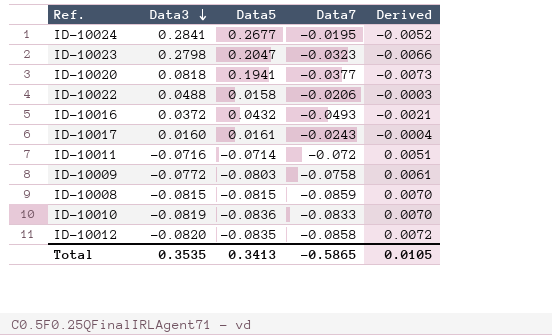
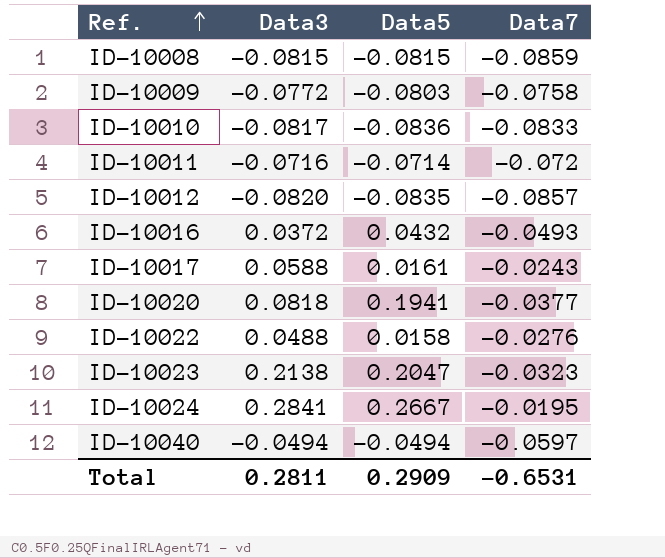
row order: Data3 descending -> Ref. ascending
column Derived | formula: [Data5] * [Data7] -> none
ID-10010 | Data3: -0.0819 -> -0.0817
ID-10012 | Data7: -0.0858 -> -0.0857
ID-10017 | Data3: 0.0160 -> 0.0588
ID-10022 | Data7: -0.0206 -> -0.0276
ID-10023 | Data3: 0.2798 -> 0.2138
ID-10024 | Data5: 0.2677 -> 0.2667
row ID-10040: none -> -0.0494 | -0.0494 | -0.0597
Total | Data3: 0.3535 -> 0.2811
Total | Data5: 0.3413 -> 0.2909
Total | Data7: -0.5865 -> -0.6531

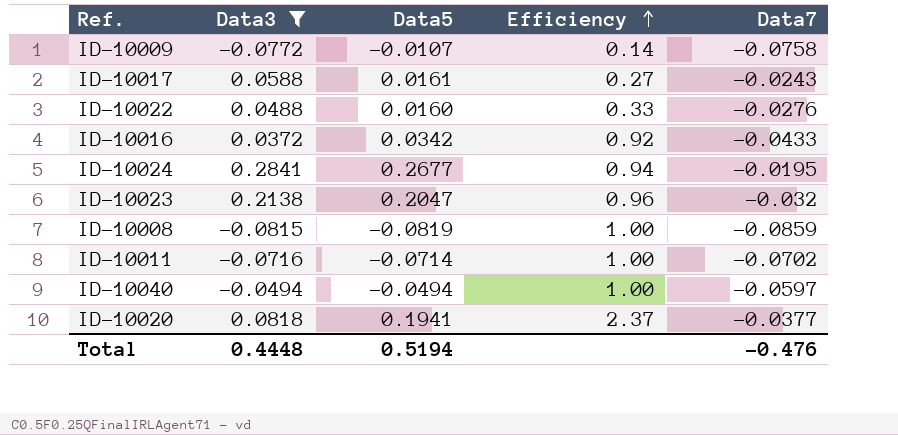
filter: none -> Data3 >= -0.0815
row order: Ref. ascending -> Efficiency ascending
column Efficiency | formula: none -> [Data5] / [Data3]
ID-10009 | Data5: -0.0803 -> -0.0107
ID-10022 | Data5: 0.0158 -> 0.0160
ID-10016 | Data5: 0.0432 -> 0.0342
ID-10016 | Data7: -0.0493 -> -0.0433
ID-10024 | Data5: 0.2667 -> 0.2677
ID-10023 | Data7: -0.0323 -> -0.032
ID-10008 | Data5: -0.0815 -> -0.0819
ID-10011 | Data7: -0.072 -> -0.0702
Total | Data3: 0.2811 -> 0.4448
Total | Data5: 0.2909 -> 0.5194
Total | Data7: -0.6531 -> -0.476

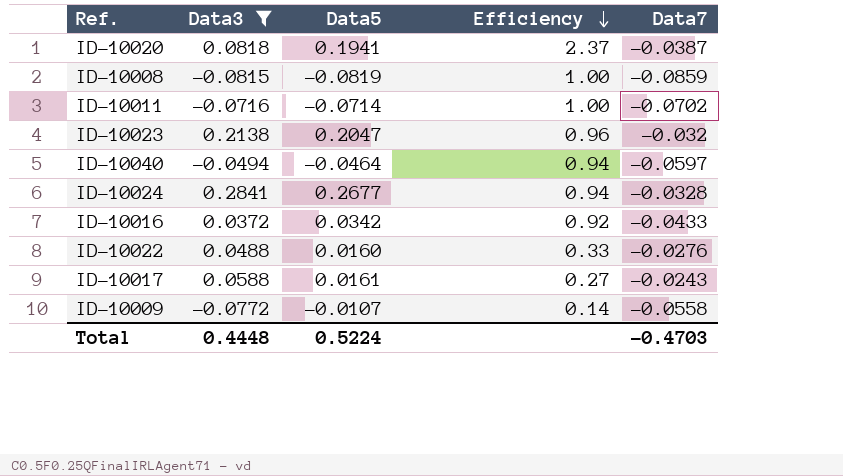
row order: Efficiency ascending -> Efficiency descending
ID-10020 | Data7: -0.0377 -> -0.0387
ID-10040 | Data5: -0.0494 -> -0.0464
ID-10040 | Efficiency: 1.00 -> 0.94
ID-10024 | Data7: -0.0195 -> -0.0328
ID-10009 | Data7: -0.0758 -> -0.0558
Total | Data5: 0.5194 -> 0.5224
Total | Data7: -0.476 -> -0.4703

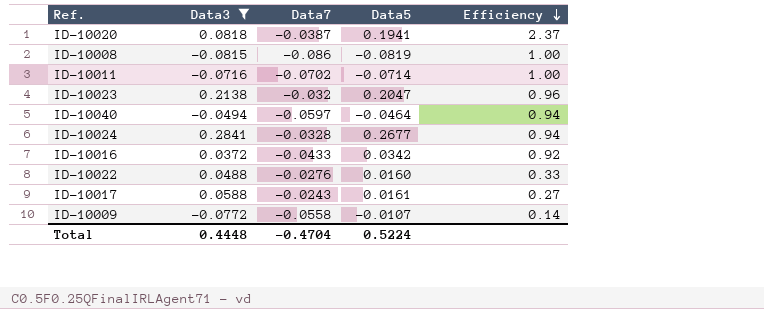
column Data7 | position: 5 -> 3
ID-10008 | Data7: -0.0859 -> -0.086
Total | Data7: -0.4703 -> -0.4704

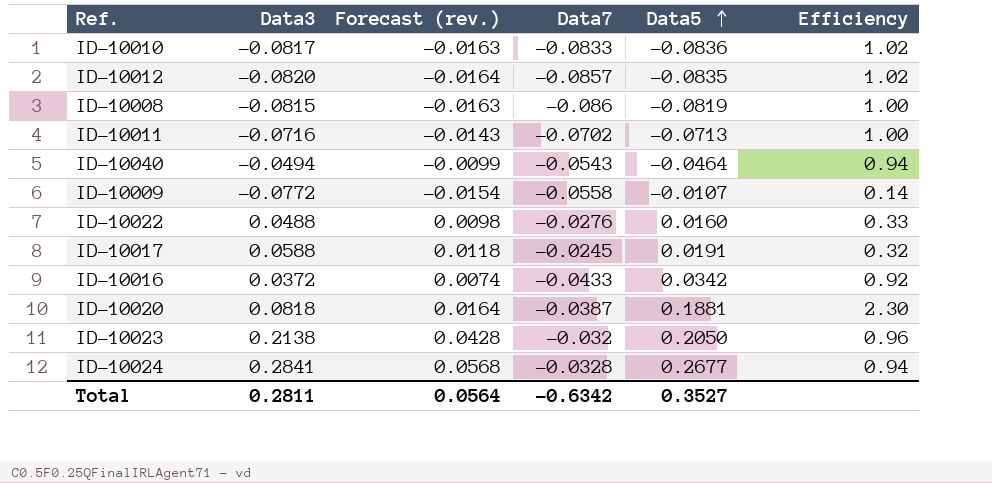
filter: Data3 >= -0.0815 -> none
row order: Efficiency descending -> Data5 ascending
column Forecast (rev.) | formula: none -> [Data3] * 0.2
ID-10011 | Data5: -0.0714 -> -0.0713
ID-10040 | Data7: -0.0597 -> -0.0543
ID-10017 | Data7: -0.0243 -> -0.0245
ID-10017 | Data5: 0.0161 -> 0.0191
ID-10017 | Efficiency: 0.27 -> 0.32
ID-10020 | Data5: 0.1941 -> 0.1881
ID-10020 | Efficiency: 2.37 -> 2.30
ID-10023 | Data5: 0.2047 -> 0.2050
Total | Data3: 0.4448 -> 0.2811
Total | Data7: -0.4704 -> -0.6342
Total | Data5: 0.5224 -> 0.3527

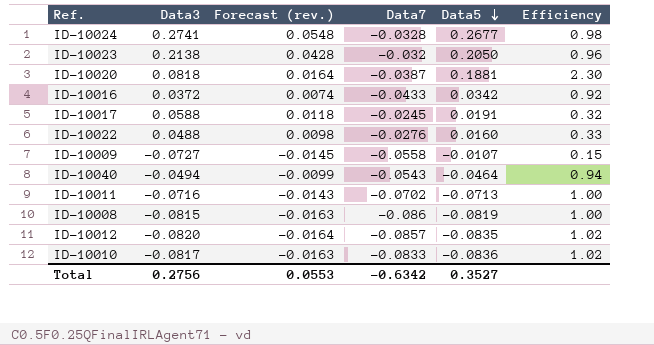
row order: Data5 ascending -> Data5 descending
ID-10024 | Data3: 0.2841 -> 0.2741
ID-10024 | Forecast (rev.): 0.0568 -> 0.0548
ID-10024 | Efficiency: 0.94 -> 0.98
ID-10009 | Data3: -0.0772 -> -0.0727
ID-10009 | Forecast (rev.): -0.0154 -> -0.0145
ID-10009 | Efficiency: 0.14 -> 0.15
Total | Data3: 0.2811 -> 0.2756
Total | Forecast (rev.): 0.0564 -> 0.0553

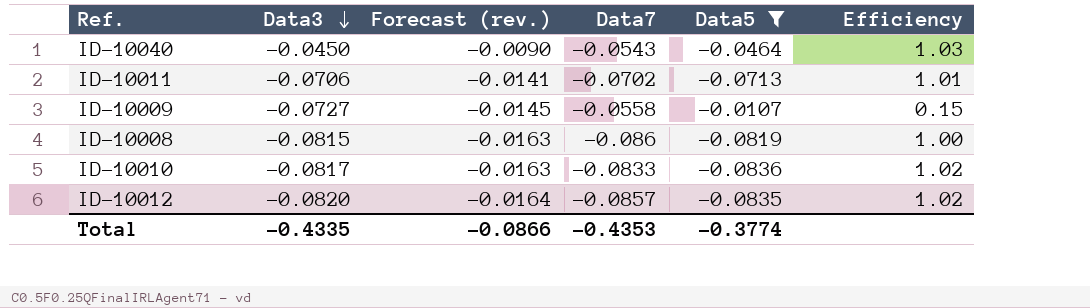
filter: none -> Data5 <= -0.0107
row order: Data5 descending -> Data3 descending
ID-10040 | Data3: -0.0494 -> -0.0450
ID-10040 | Forecast (rev.): -0.0099 -> -0.0090
ID-10040 | Efficiency: 0.94 -> 1.03
ID-10011 | Data3: -0.0716 -> -0.0706
ID-10011 | Forecast (rev.): -0.0143 -> -0.0141
ID-10011 | Efficiency: 1.00 -> 1.01
Total | Data3: 0.2756 -> -0.4335
Total | Forecast (rev.): 0.0553 -> -0.0866
Total | Data7: -0.6342 -> -0.4353
Total | Data5: 0.3527 -> -0.3774

